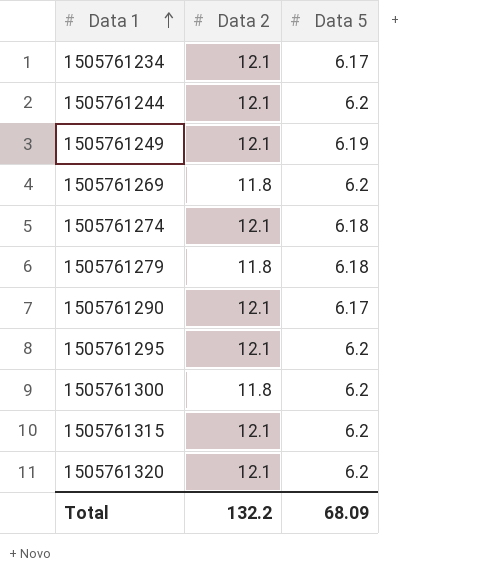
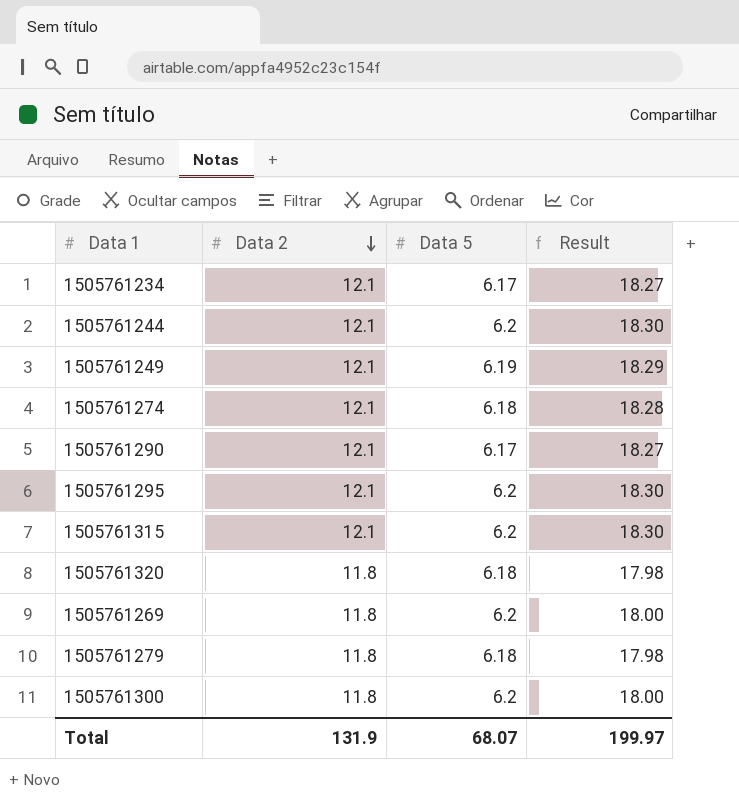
row order: Data 1 ascending -> Data 2 descending
column Result | formula: none -> [Data 2] + [Data 5]
1505761320 | Data 2: 12.1 -> 11.8
1505761320 | Data 5: 6.2 -> 6.18
Total | Data 2: 132.2 -> 131.9
Total | Data 5: 68.09 -> 68.07

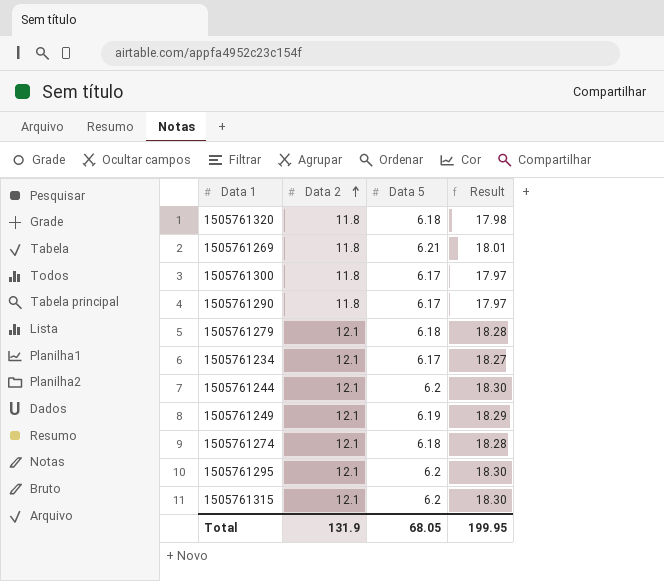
row order: Data 2 descending -> Data 2 ascending
1505761269 | Data 5: 6.2 -> 6.21
1505761269 | Result: 18.00 -> 18.01
1505761300 | Data 5: 6.2 -> 6.17
1505761300 | Result: 18.00 -> 17.97
1505761290 | Data 2: 12.1 -> 11.8
1505761290 | Result: 18.27 -> 17.97
1505761279 | Data 2: 11.8 -> 12.1
1505761279 | Result: 17.98 -> 18.28
Total | Data 5: 68.07 -> 68.05
Total | Result: 199.97 -> 199.95

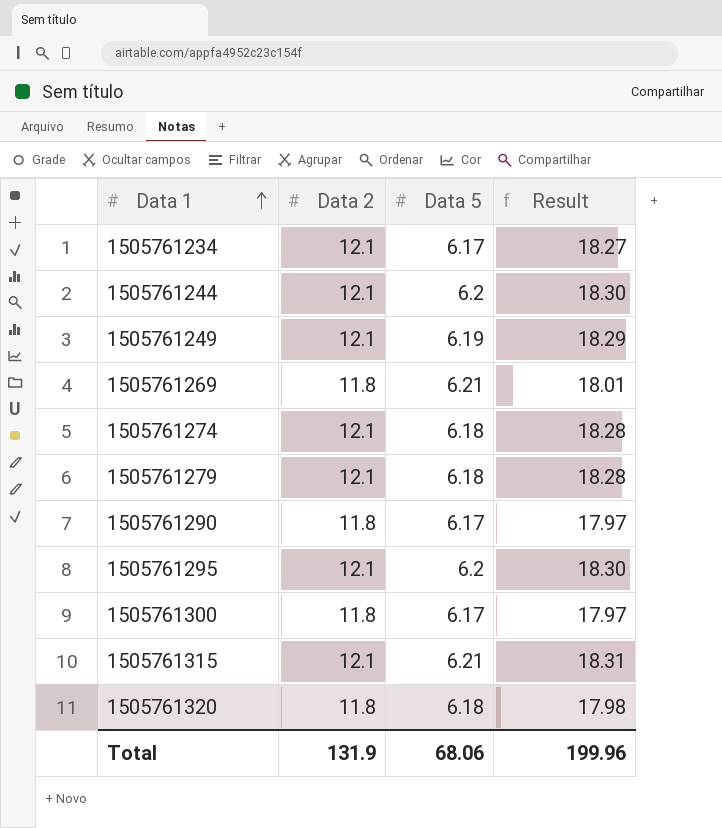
row order: Data 2 ascending -> Data 1 ascending
1505761315 | Data 5: 6.2 -> 6.21
1505761315 | Result: 18.30 -> 18.31
Total | Data 5: 68.05 -> 68.06
Total | Result: 199.95 -> 199.96

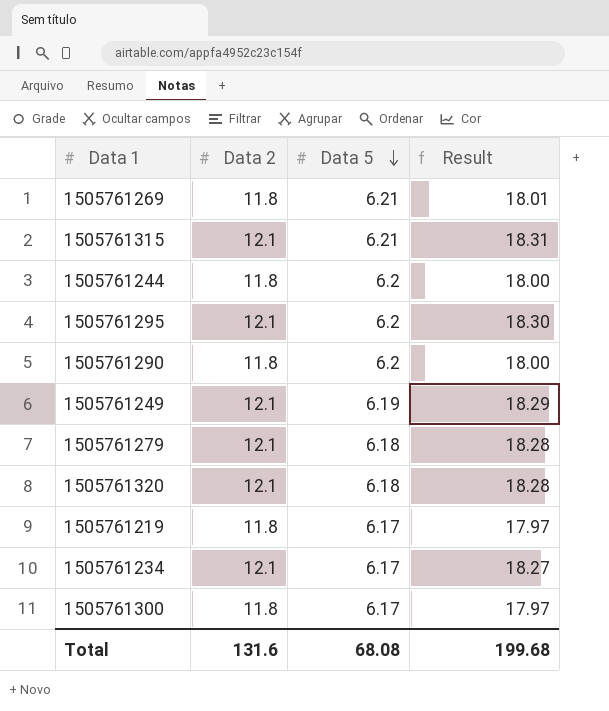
row order: Data 1 ascending -> Data 5 descending
row 1505761274: 12.1 | 6.18 | 18.28 -> none
1505761244 | Data 2: 12.1 -> 11.8
1505761244 | Result: 18.30 -> 18.00
1505761290 | Data 5: 6.17 -> 6.2
1505761290 | Result: 17.97 -> 18.00
1505761320 | Data 2: 11.8 -> 12.1
1505761320 | Result: 17.98 -> 18.28
row 1505761219: none -> 11.8 | 6.17 | 17.97
Total | Data 2: 131.9 -> 131.6
Total | Data 5: 68.06 -> 68.08
Total | Result: 199.96 -> 199.68

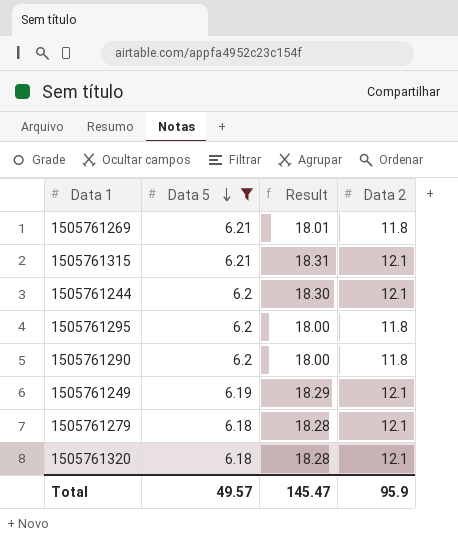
filter: none -> Data 5 != 6.17
column Data 2 | position: 2 -> 4
1505761244 | Result: 18.00 -> 18.30
1505761244 | Data 2: 11.8 -> 12.1
1505761295 | Result: 18.30 -> 18.00
1505761295 | Data 2: 12.1 -> 11.8
Total | Data 5: 68.08 -> 49.57
Total | Result: 199.68 -> 145.47
Total | Data 2: 131.6 -> 95.9

